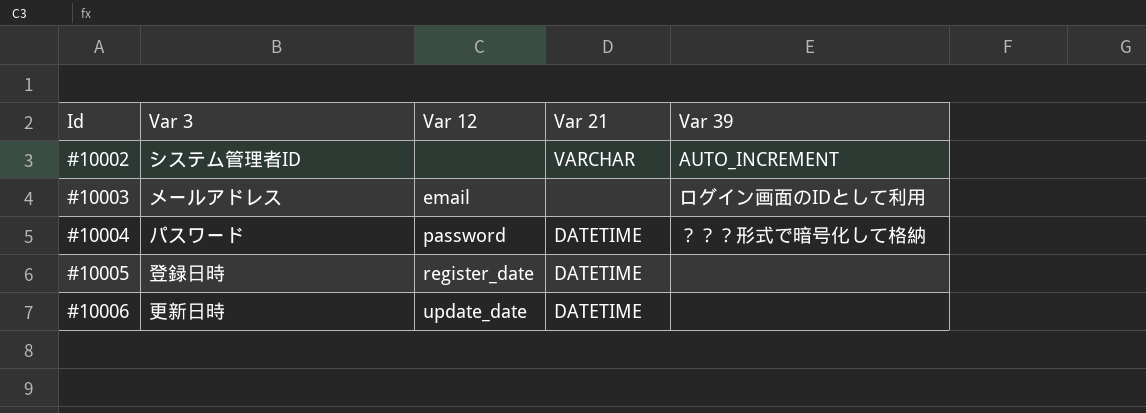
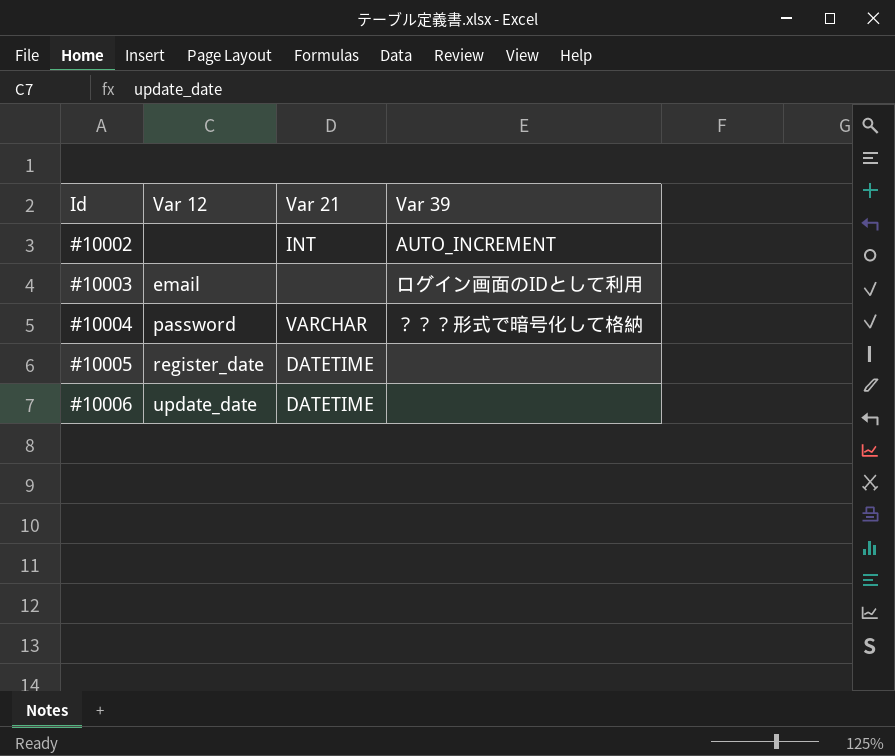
column Var 3 | position: 2 -> none
#10002 | Var 21: VARCHAR -> INT
#10004 | Var 21: DATETIME -> VARCHAR

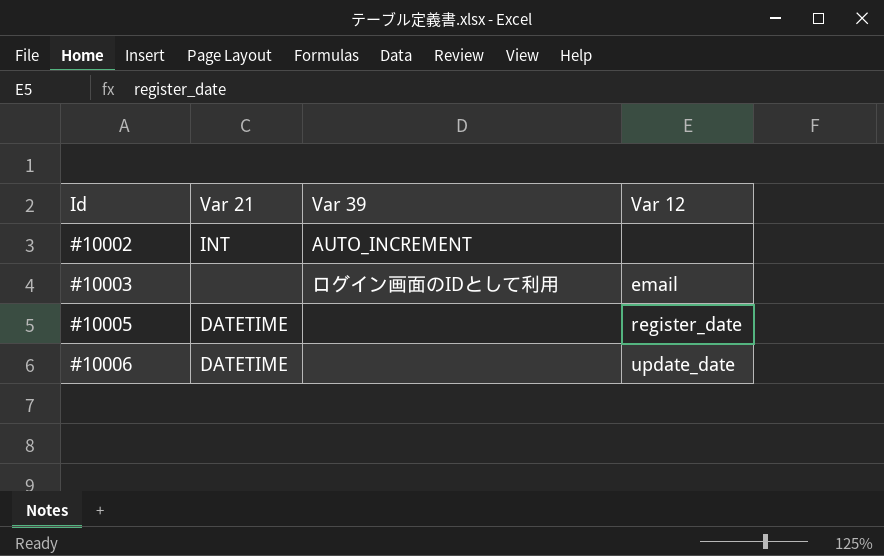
column Var 12 | position: 2 -> 4
row #10004: password | VARCHAR | ？？？形式で暗号化して格納 -> none

